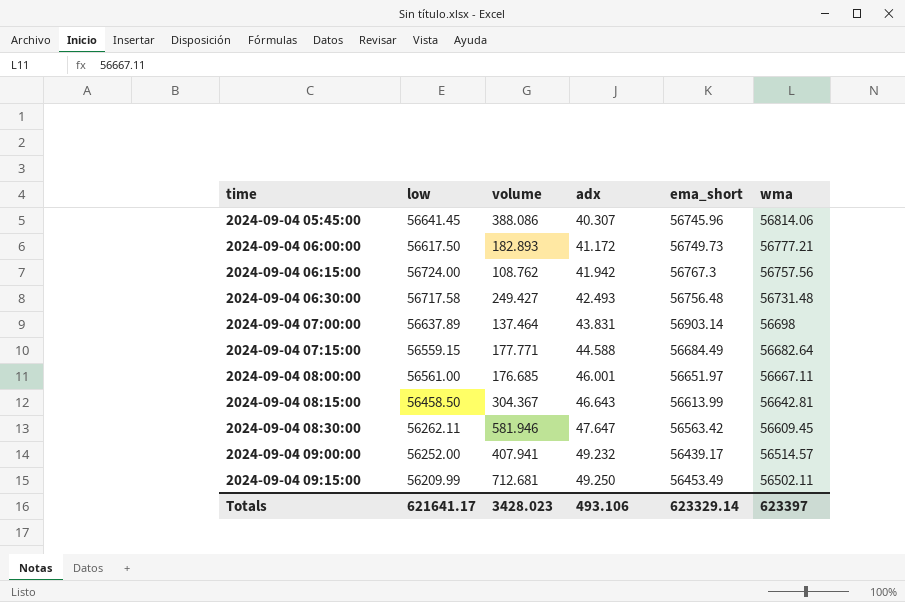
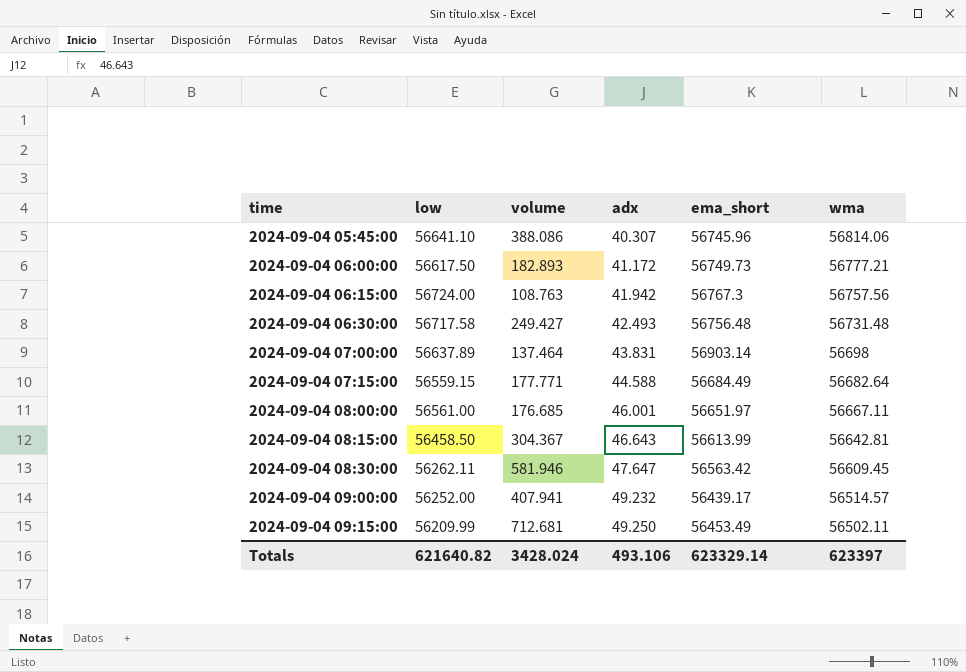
2024-09-04 05:45:00 | low: 56641.45 -> 56641.10
2024-09-04 06:15:00 | volume: 108.762 -> 108.763
Totals | low: 621641.17 -> 621640.82
Totals | volume: 3428.023 -> 3428.024

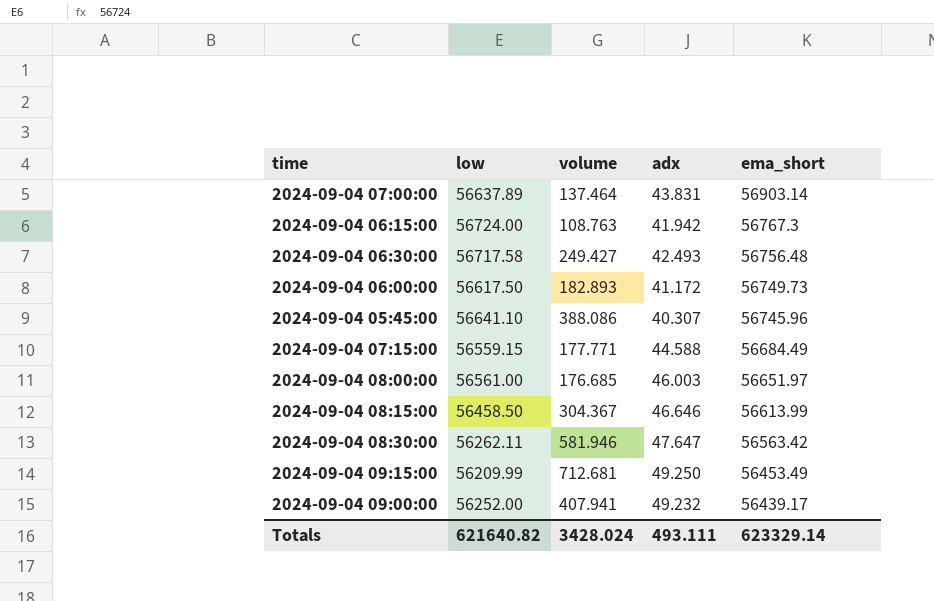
row order: time ascending -> ema_short descending
column wma | position: 6 -> none
2024-09-04 08:00:00 | adx: 46.001 -> 46.003
2024-09-04 08:15:00 | adx: 46.643 -> 46.646
Totals | adx: 493.106 -> 493.111

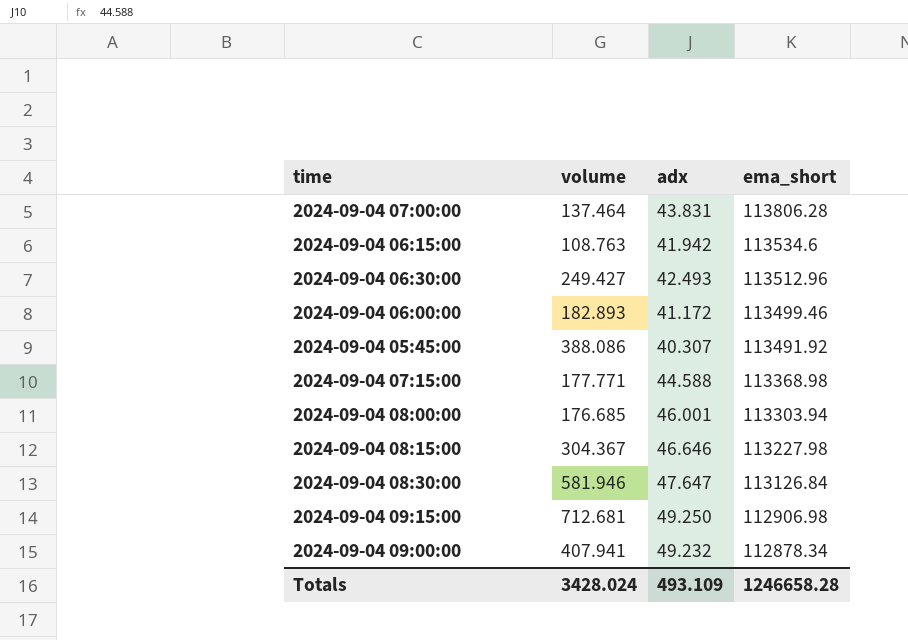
column low | position: 2 -> none
2024-09-04 07:00:00 | ema_short: 56903.14 -> 113806.28
2024-09-04 06:15:00 | ema_short: 56767.3 -> 113534.6
2024-09-04 06:30:00 | ema_short: 56756.48 -> 113512.96
2024-09-04 06:00:00 | ema_short: 56749.73 -> 113499.46
2024-09-04 05:45:00 | ema_short: 56745.96 -> 113491.92
2024-09-04 07:15:00 | ema_short: 56684.49 -> 113368.98
2024-09-04 08:00:00 | adx: 46.003 -> 46.001
2024-09-04 08:00:00 | ema_short: 56651.97 -> 113303.94
2024-09-04 08:15:00 | ema_short: 56613.99 -> 113227.98
2024-09-04 08:30:00 | ema_short: 56563.42 -> 113126.84
2024-09-04 09:15:00 | ema_short: 56453.49 -> 112906.98
2024-09-04 09:00:00 | ema_short: 56439.17 -> 112878.34
Totals | adx: 493.111 -> 493.109
Totals | ema_short: 623329.14 -> 1246658.28

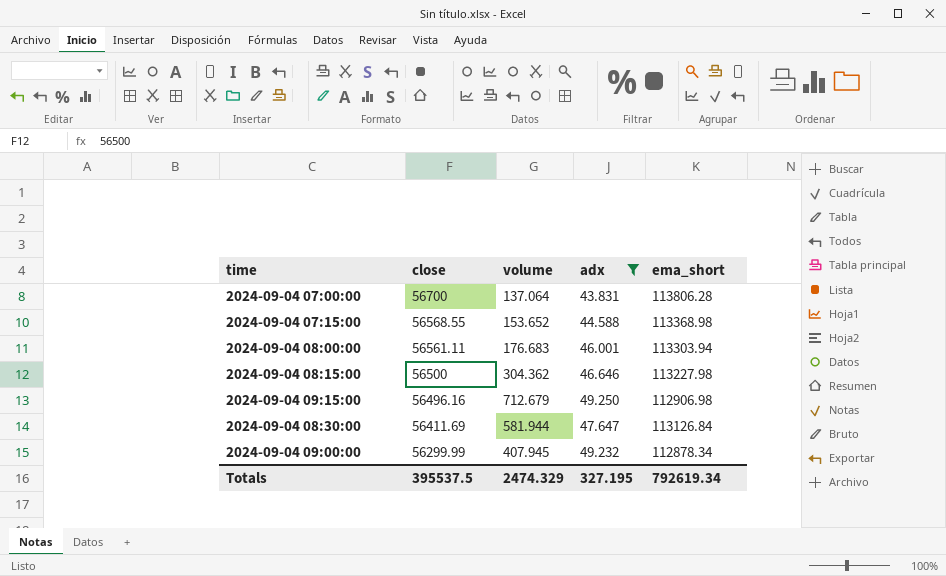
filter: none -> adx >= 43.831
row order: ema_short descending -> close descending
column close | position: none -> 2
2024-09-04 07:00:00 | volume: 137.464 -> 137.064
2024-09-04 07:15:00 | volume: 177.771 -> 153.652
2024-09-04 08:00:00 | volume: 176.685 -> 176.683
2024-09-04 08:15:00 | volume: 304.367 -> 304.362
2024-09-04 09:15:00 | volume: 712.681 -> 712.679
2024-09-04 08:30:00 | volume: 581.946 -> 581.944
2024-09-04 09:00:00 | volume: 407.941 -> 407.945
Totals | volume: 3428.024 -> 2474.329
Totals | adx: 493.109 -> 327.195
Totals | ema_short: 1246658.28 -> 792619.34

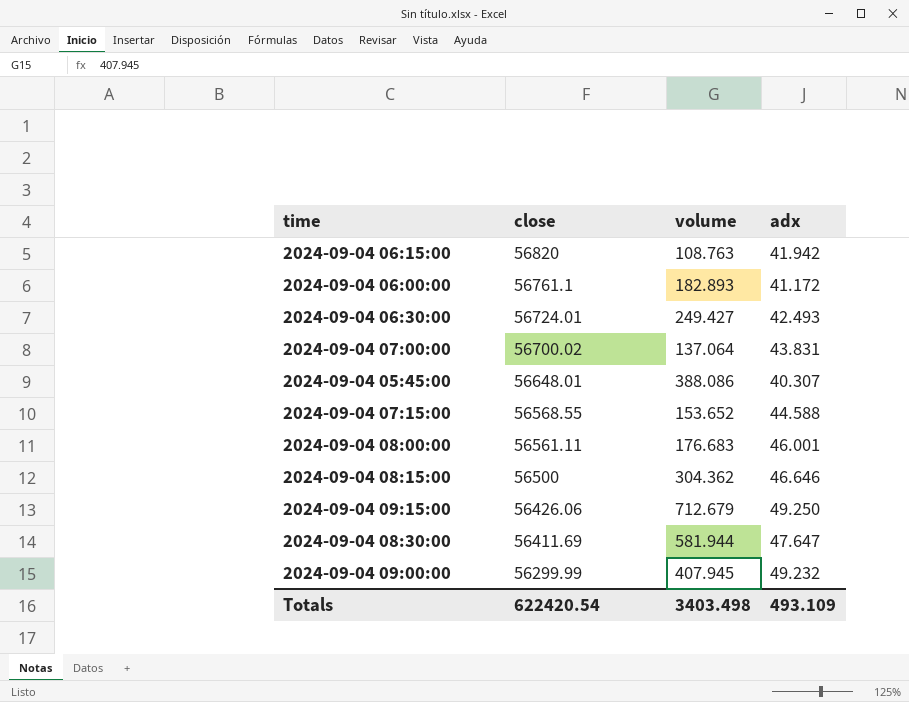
filter: adx >= 43.831 -> none
column ema_short | position: 5 -> none
2024-09-04 07:00:00 | close: 56700 -> 56700.02
2024-09-04 09:15:00 | close: 56496.16 -> 56426.06
Totals | close: 395537.5 -> 622420.54
Totals | volume: 2474.329 -> 3403.498
Totals | adx: 327.195 -> 493.109

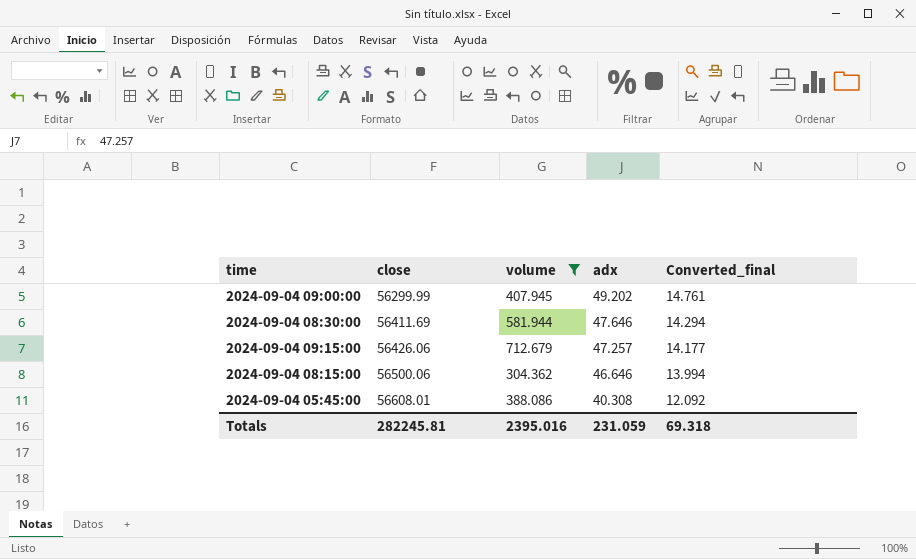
filter: none -> volume >= 304.362
row order: close descending -> close ascending
column Converted_final | formula: none -> [adx] * 0.3
2024-09-04 09:00:00 | adx: 49.232 -> 49.202
2024-09-04 08:30:00 | adx: 47.647 -> 47.646
2024-09-04 09:15:00 | adx: 49.250 -> 47.257
2024-09-04 08:15:00 | close: 56500 -> 56500.06
2024-09-04 05:45:00 | close: 56648.01 -> 56608.01
2024-09-04 05:45:00 | adx: 40.307 -> 40.308
Totals | close: 622420.54 -> 282245.81
Totals | volume: 3403.498 -> 2395.016
Totals | adx: 493.109 -> 231.059

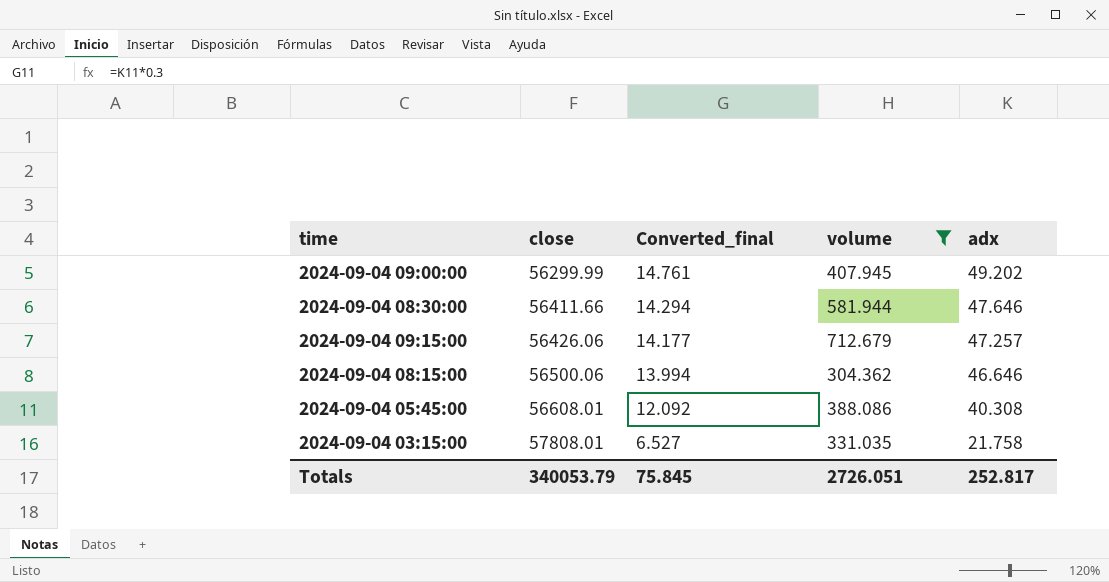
column Converted_final | position: 5 -> 3
2024-09-04 08:30:00 | close: 56411.69 -> 56411.66
row 2024-09-04 03:15:00: none -> 57808.01 | 6.527 | 331.035 | 21.758
Totals | close: 282245.81 -> 340053.79
Totals | Converted_final: 69.318 -> 75.845
Totals | volume: 2395.016 -> 2726.051
Totals | adx: 231.059 -> 252.817

